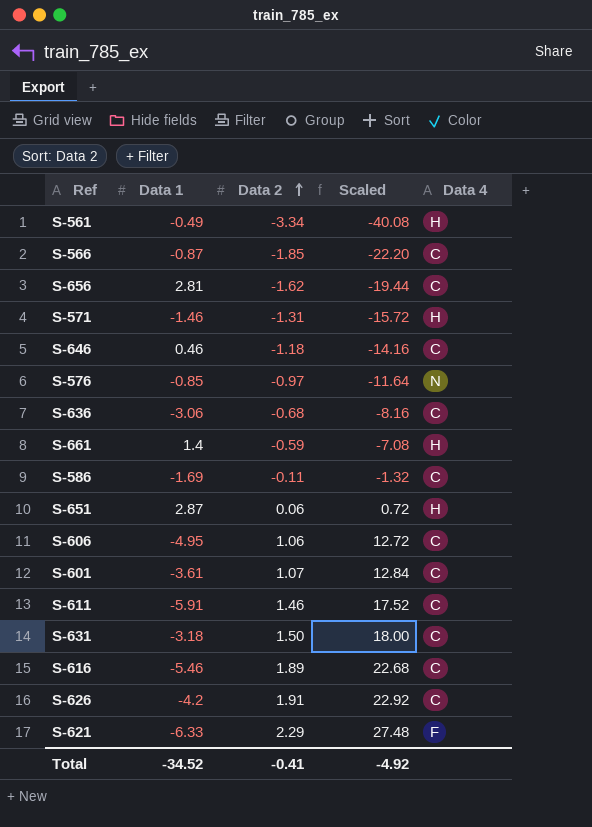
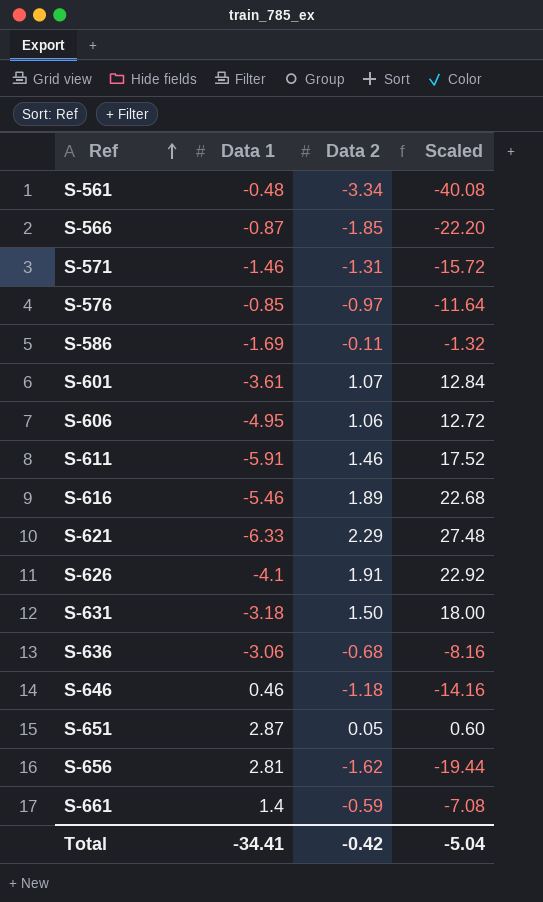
row order: Data 2 ascending -> Ref ascending
column Data 4 | position: 5 -> none
S-561 | Data 1: -0.49 -> -0.48
S-626 | Data 1: -4.2 -> -4.1
S-651 | Data 2: 0.06 -> 0.05
S-651 | Scaled: 0.72 -> 0.60
Total | Data 1: -34.52 -> -34.41
Total | Data 2: -0.41 -> -0.42
Total | Scaled: -4.92 -> -5.04

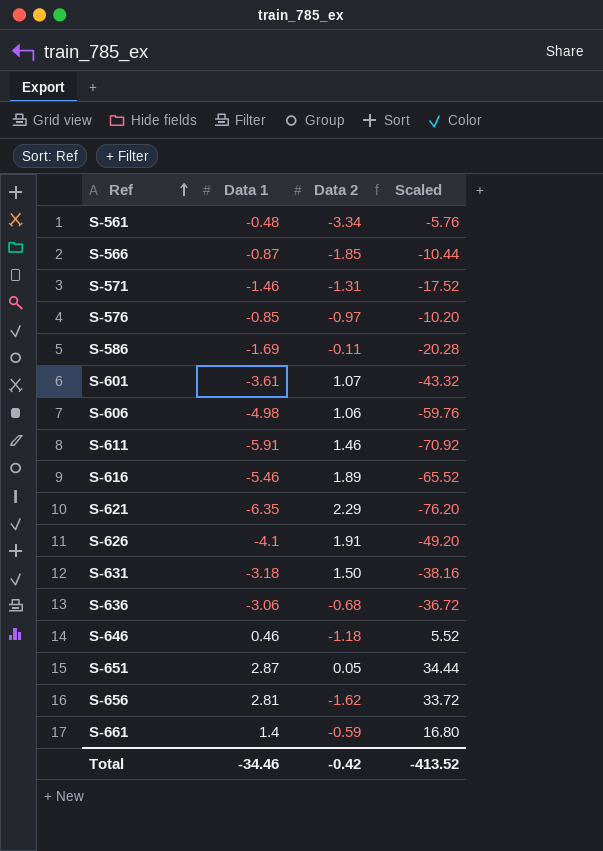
column Scaled | formula: [Data 2] * 12 -> [Data 1] * 12
S-606 | Data 1: -4.95 -> -4.98
S-621 | Data 1: -6.33 -> -6.35
Total | Data 1: -34.41 -> -34.46
Total | Scaled: -5.04 -> -413.52

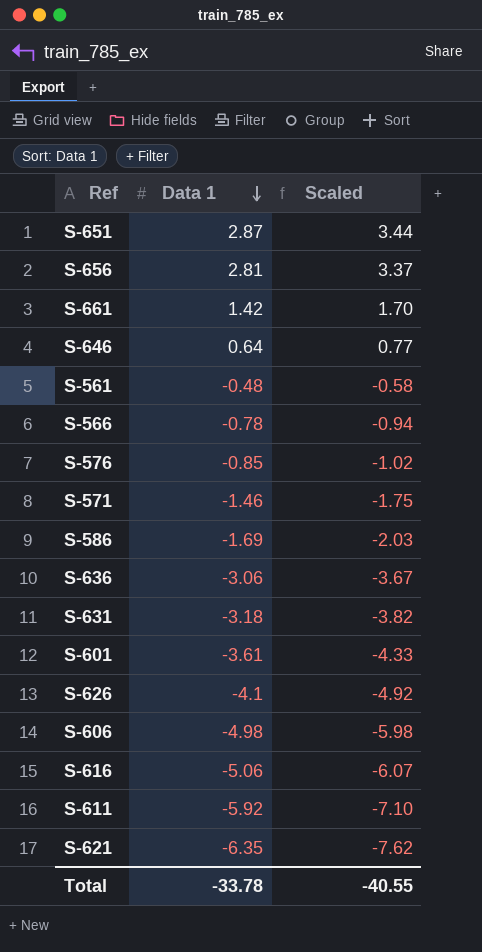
row order: Ref ascending -> Data 1 descending
column Data 2 | position: 3 -> none
column Scaled | formula: [Data 1] * 12 -> [Data 1] * 1.2
S-661 | Data 1: 1.4 -> 1.42
S-646 | Data 1: 0.46 -> 0.64
S-566 | Data 1: -0.87 -> -0.78
S-616 | Data 1: -5.46 -> -5.06
S-611 | Data 1: -5.91 -> -5.92
Total | Data 1: -34.46 -> -33.78
Total | Scaled: -413.52 -> -40.55

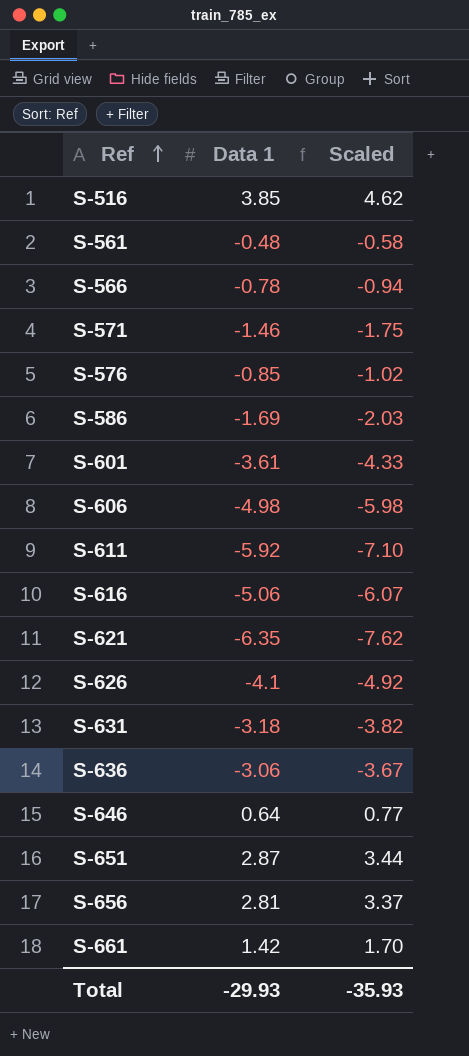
row order: Data 1 descending -> Ref ascending
row S-516: none -> 3.85 | 4.62
Total | Data 1: -33.78 -> -29.93
Total | Scaled: -40.55 -> -35.93

